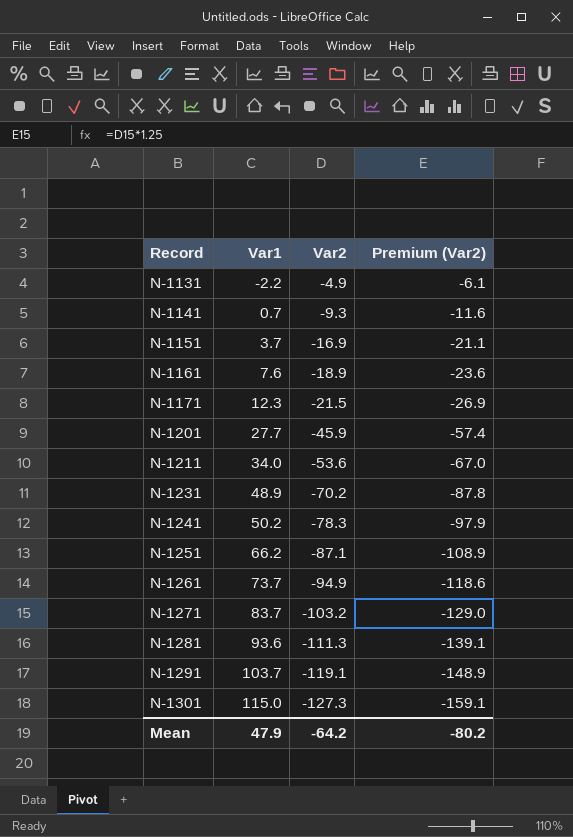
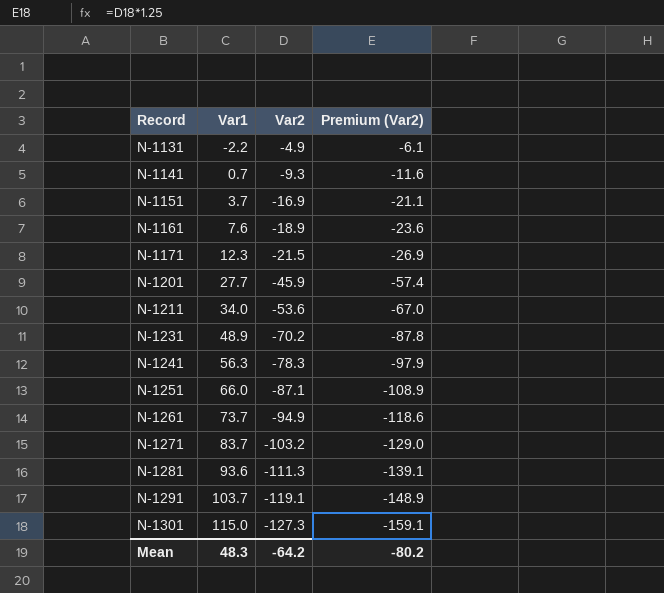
N-1241 | Var1: 50.2 -> 56.3
N-1251 | Var1: 66.2 -> 66.0
Mean | Var1: 47.9 -> 48.3

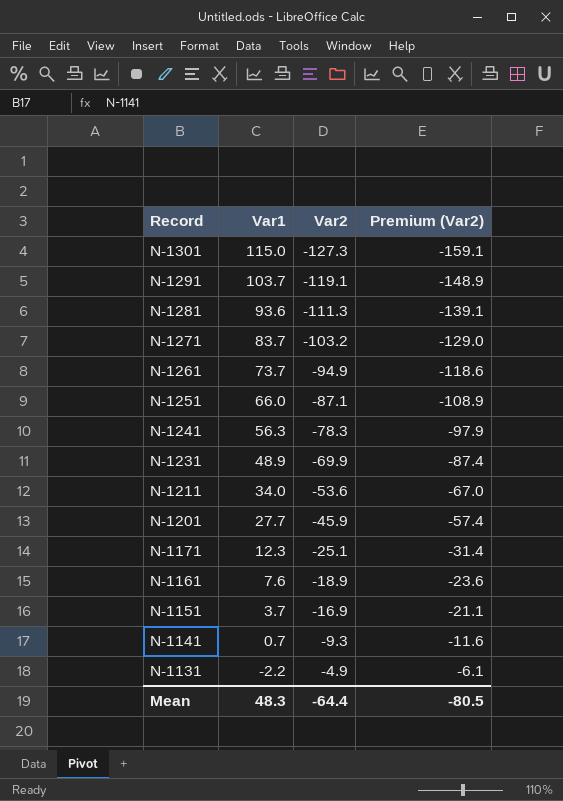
row order: Record ascending -> Record descending
N-1231 | Var2: -70.2 -> -69.9
N-1231 | Premium (Var2): -87.8 -> -87.4
N-1171 | Var2: -21.5 -> -25.1
N-1171 | Premium (Var2): -26.9 -> -31.4
Mean | Var2: -64.2 -> -64.4
Mean | Premium (Var2): -80.2 -> -80.5

